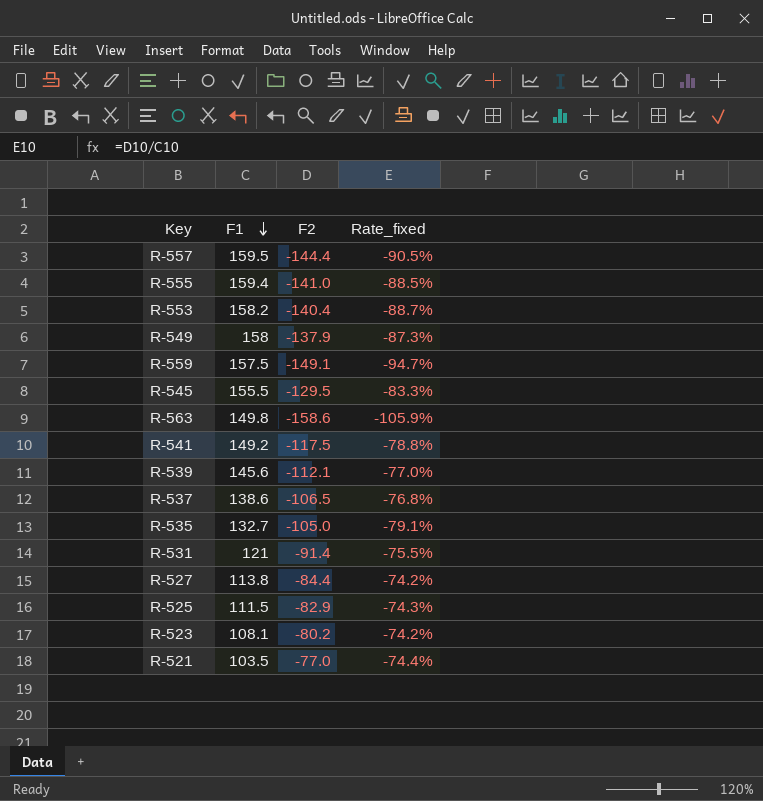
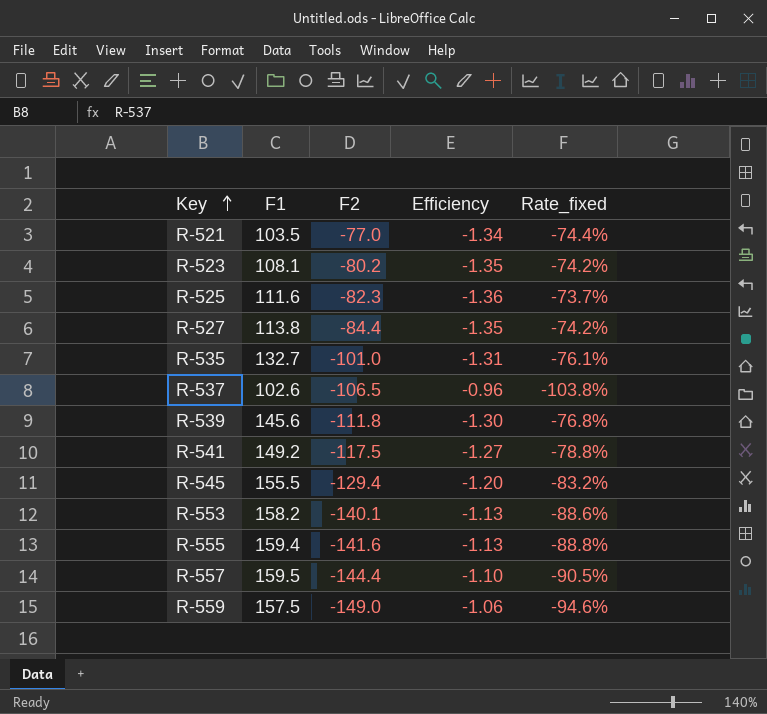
row order: F1 descending -> Key ascending
column Efficiency | formula: none -> [F1] / [F2]
row R-549: 158 | -137.9 | -87.3% -> none
row R-563: 149.8 | -158.6 | -105.9% -> none
row R-531: 121 | -91.4 | -75.5% -> none
R-525 | F1: 111.5 -> 111.6
R-525 | F2: -82.9 -> -82.3
R-525 | Rate_fixed: -74.3% -> -73.7%
R-535 | F2: -105.0 -> -101.0
R-535 | Rate_fixed: -79.1% -> -76.1%
R-537 | F1: 138.6 -> 102.6
R-537 | Rate_fixed: -76.8% -> -103.8%
R-539 | F2: -112.1 -> -111.8
R-539 | Rate_fixed: -77.0% -> -76.8%
R-545 | F2: -129.5 -> -129.4
R-545 | Rate_fixed: -83.3% -> -83.2%
R-553 | F2: -140.4 -> -140.1
R-553 | Rate_fixed: -88.7% -> -88.6%
R-555 | F2: -141.0 -> -141.6
R-555 | Rate_fixed: -88.5% -> -88.8%
R-559 | F2: -149.1 -> -149.0
R-559 | Rate_fixed: -94.7% -> -94.6%

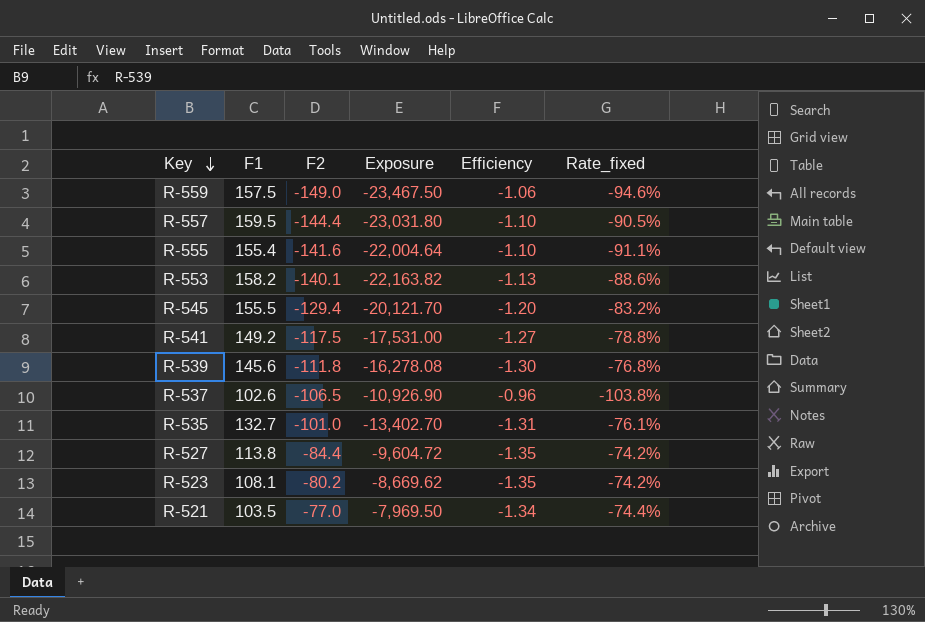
row order: Key ascending -> Key descending
column Exposure | formula: none -> [F1] * [F2]
row R-525: 111.6 | -82.3 | -1.36 | -73.7% -> none
R-555 | F1: 159.4 -> 155.4
R-555 | Efficiency: -1.13 -> -1.10
R-555 | Rate_fixed: -88.8% -> -91.1%

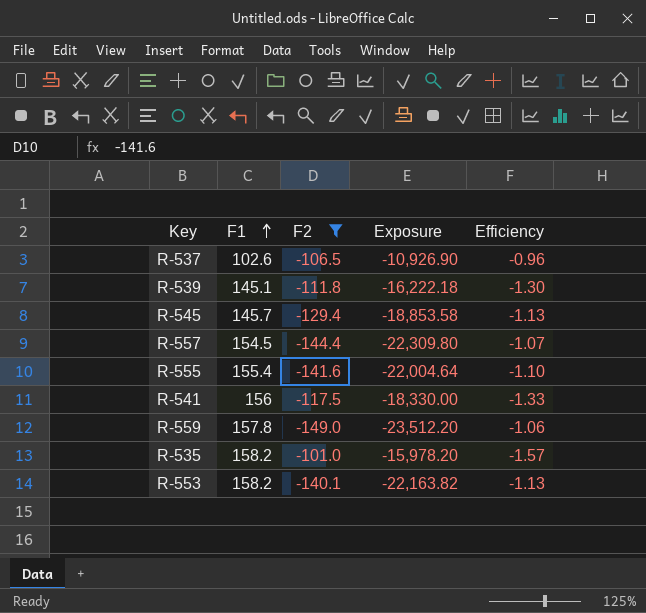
filter: none -> F2 <= -101.0
row order: Key descending -> F1 ascending
column Rate_fixed | formula: [F2] / [F1] -> none
R-539 | F1: 145.6 -> 145.1
R-539 | Exposure: -16,278.08 -> -16,222.18
R-545 | F1: 155.5 -> 145.7
R-545 | Exposure: -20,121.70 -> -18,853.58
R-545 | Efficiency: -1.20 -> -1.13
R-557 | F1: 159.5 -> 154.5
R-557 | Exposure: -23,031.80 -> -22,309.80
R-557 | Efficiency: -1.10 -> -1.07
R-541 | F1: 149.2 -> 156
R-541 | Exposure: -17,531.00 -> -18,330.00
R-541 | Efficiency: -1.27 -> -1.33
R-559 | F1: 157.5 -> 157.8
R-559 | Exposure: -23,467.50 -> -23,512.20
R-535 | F1: 132.7 -> 158.2
R-535 | Exposure: -13,402.70 -> -15,978.20
R-535 | Efficiency: -1.31 -> -1.57

